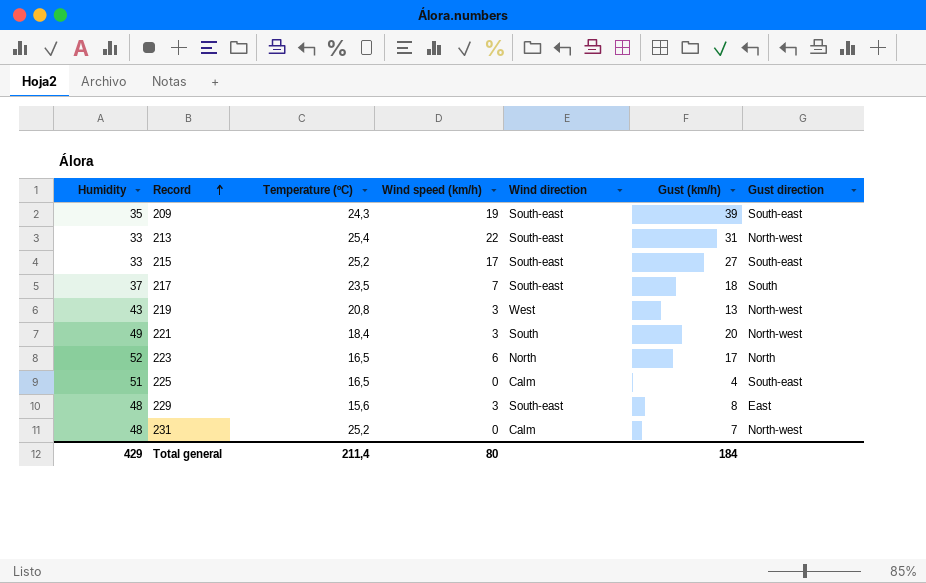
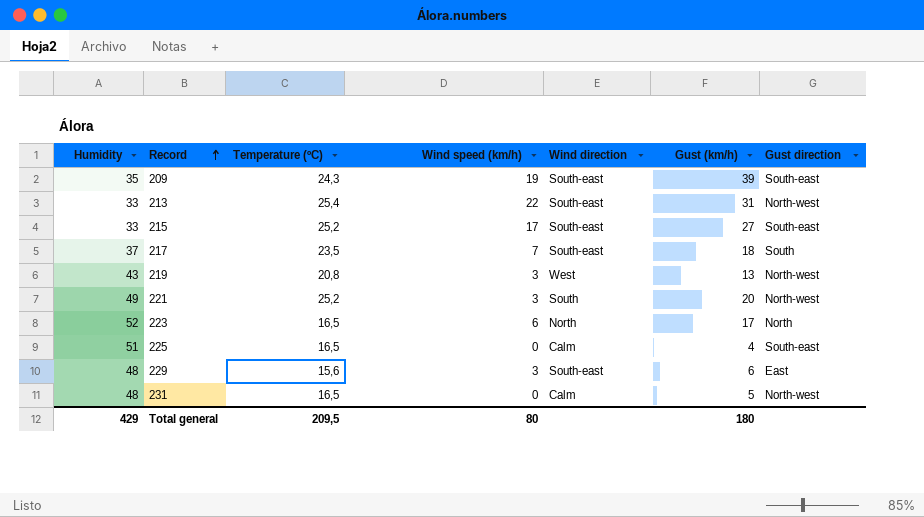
221 | Temperature (ºC): 18,4 -> 25,2
229 | Gust (km/h): 8 -> 6
231 | Temperature (ºC): 25,2 -> 16,5
231 | Gust (km/h): 7 -> 5
Total general | Temperature (ºC): 211,4 -> 209,5
Total general | Gust (km/h): 184 -> 180

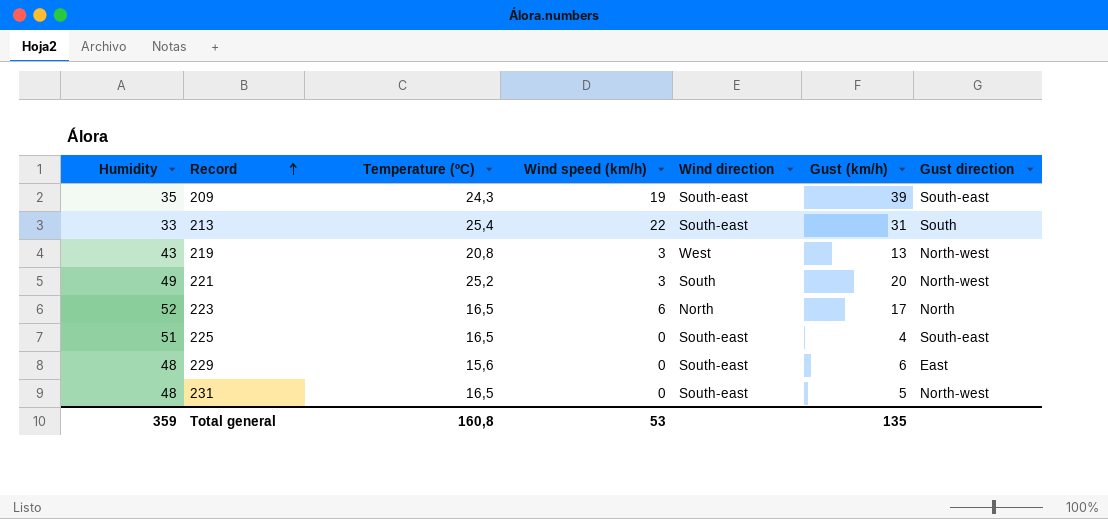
row 215: 33 | 25,2 | 17 | South-east | 27 | South-east -> none
row 217: 37 | 23,5 | 7 | South-east | 18 | South -> none
213 | Gust direction: North-west -> South
225 | Wind direction: Calm -> South-east
229 | Wind speed (km/h): 3 -> 0
231 | Wind direction: Calm -> South-east
Total general | Humidity: 429 -> 359
Total general | Temperature (ºC): 209,5 -> 160,8
Total general | Wind speed (km/h): 80 -> 53
Total general | Gust (km/h): 180 -> 135

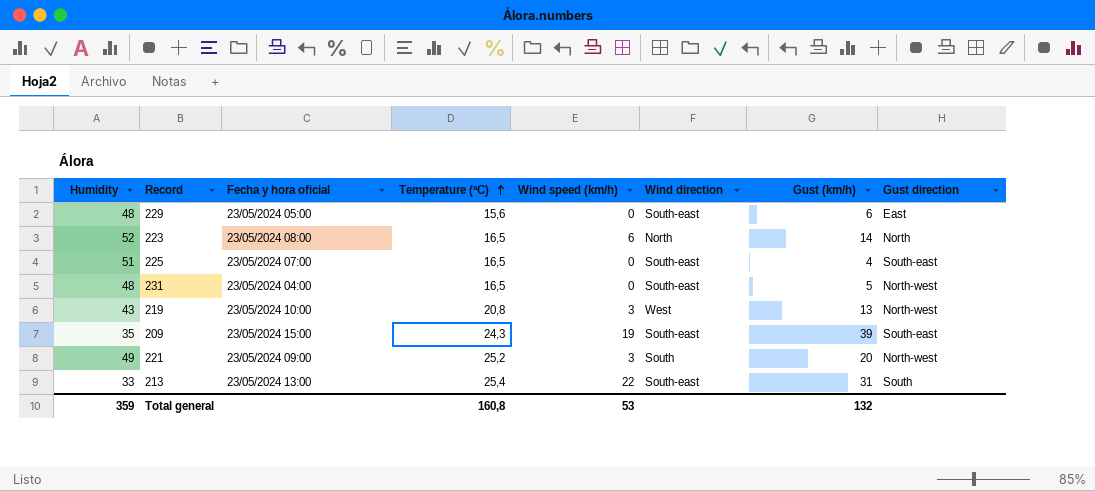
row order: Record ascending -> Temperature (ºC) ascending
column Fecha y hora oficial | position: none -> 3
223 | Gust (km/h): 17 -> 14
Total general | Gust (km/h): 135 -> 132

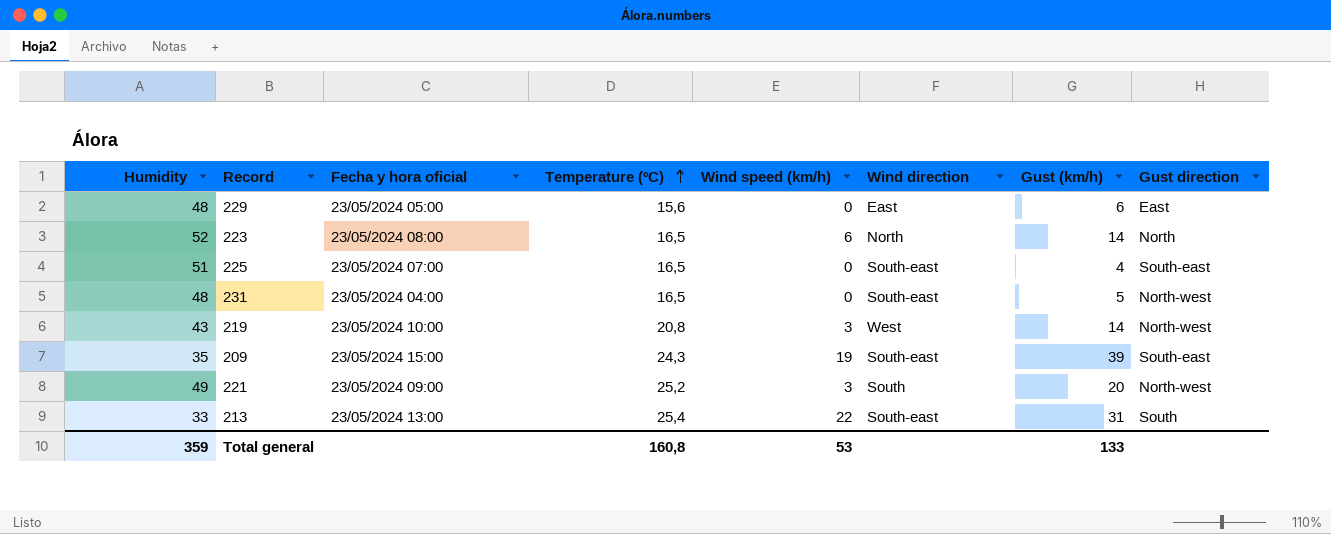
229 | Wind direction: South-east -> East
219 | Gust (km/h): 13 -> 14
Total general | Gust (km/h): 132 -> 133

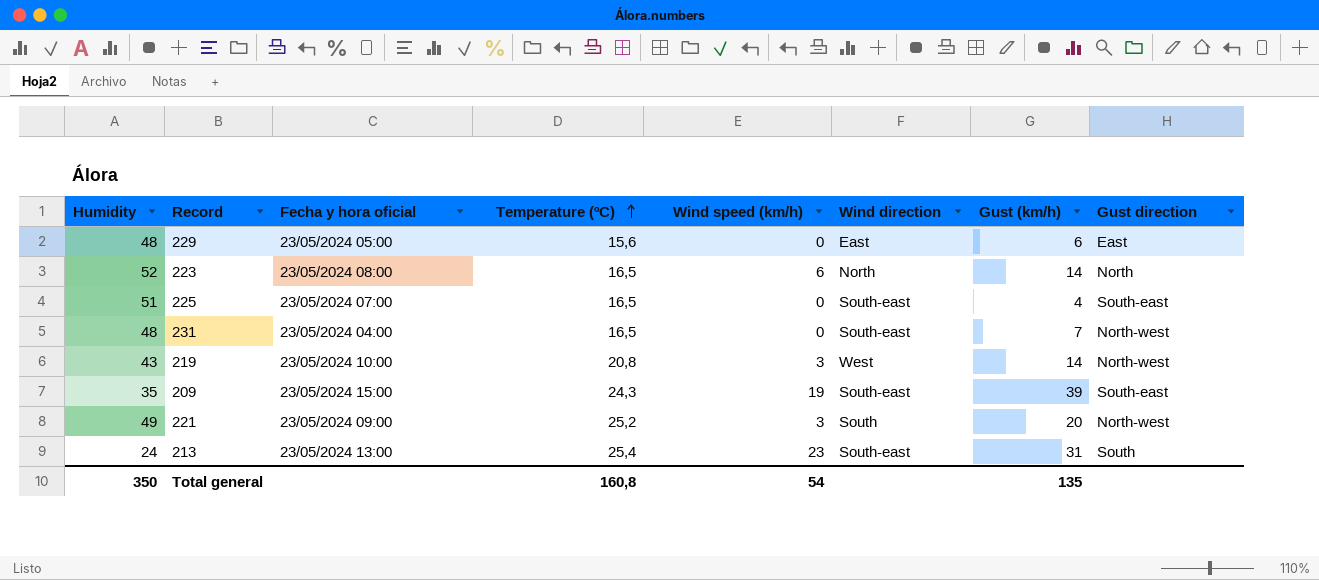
231 | Gust (km/h): 5 -> 7
213 | Humidity: 33 -> 24
213 | Wind speed (km/h): 22 -> 23
Total general | Humidity: 359 -> 350
Total general | Wind speed (km/h): 53 -> 54
Total general | Gust (km/h): 133 -> 135

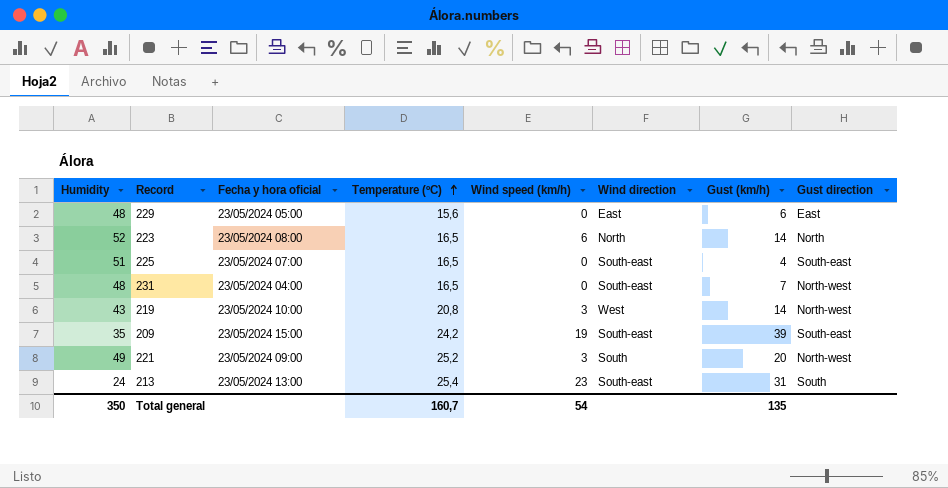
209 | Temperature (ºC): 24,3 -> 24,2
Total general | Temperature (ºC): 160,8 -> 160,7

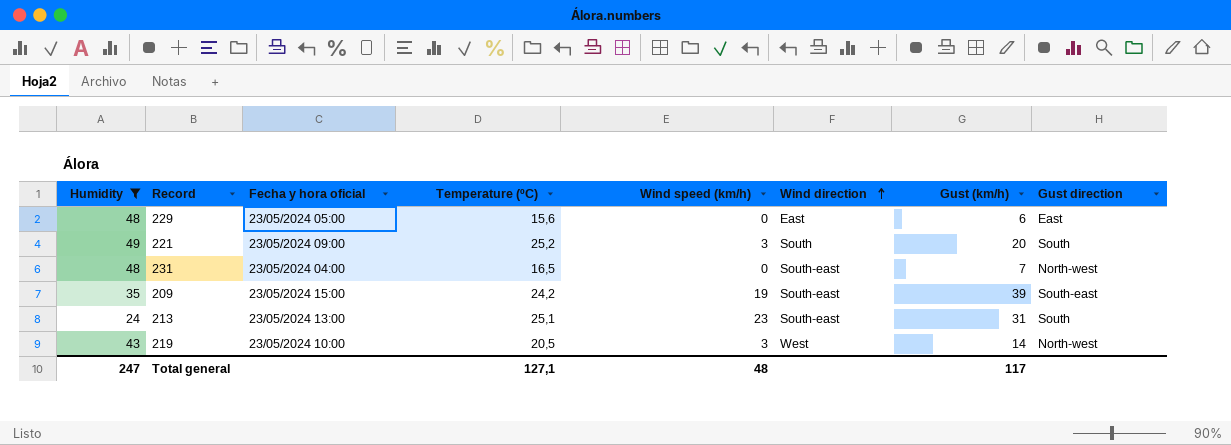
filter: none -> Humidity <= 49
row order: Temperature (ºC) ascending -> Wind direction ascending
221 | Gust direction: North-west -> South
213 | Temperature (ºC): 25,4 -> 25,1
219 | Temperature (ºC): 20,8 -> 20,5
Total general | Humidity: 350 -> 247
Total general | Temperature (ºC): 160,7 -> 127,1
Total general | Wind speed (km/h): 54 -> 48
Total general | Gust (km/h): 135 -> 117

